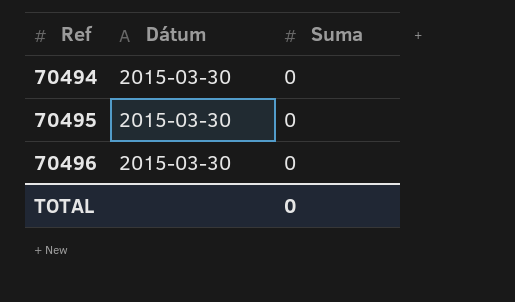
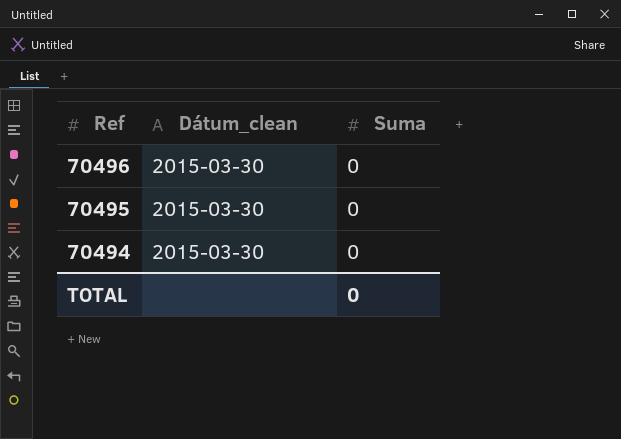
row order: Ref ascending -> Ref descending
column name: Dátum -> Dátum_clean

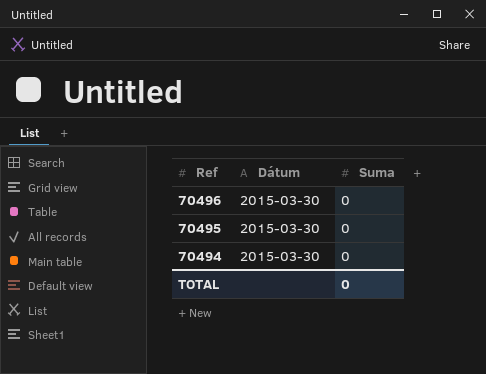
column name: Dátum_clean -> Dátum

